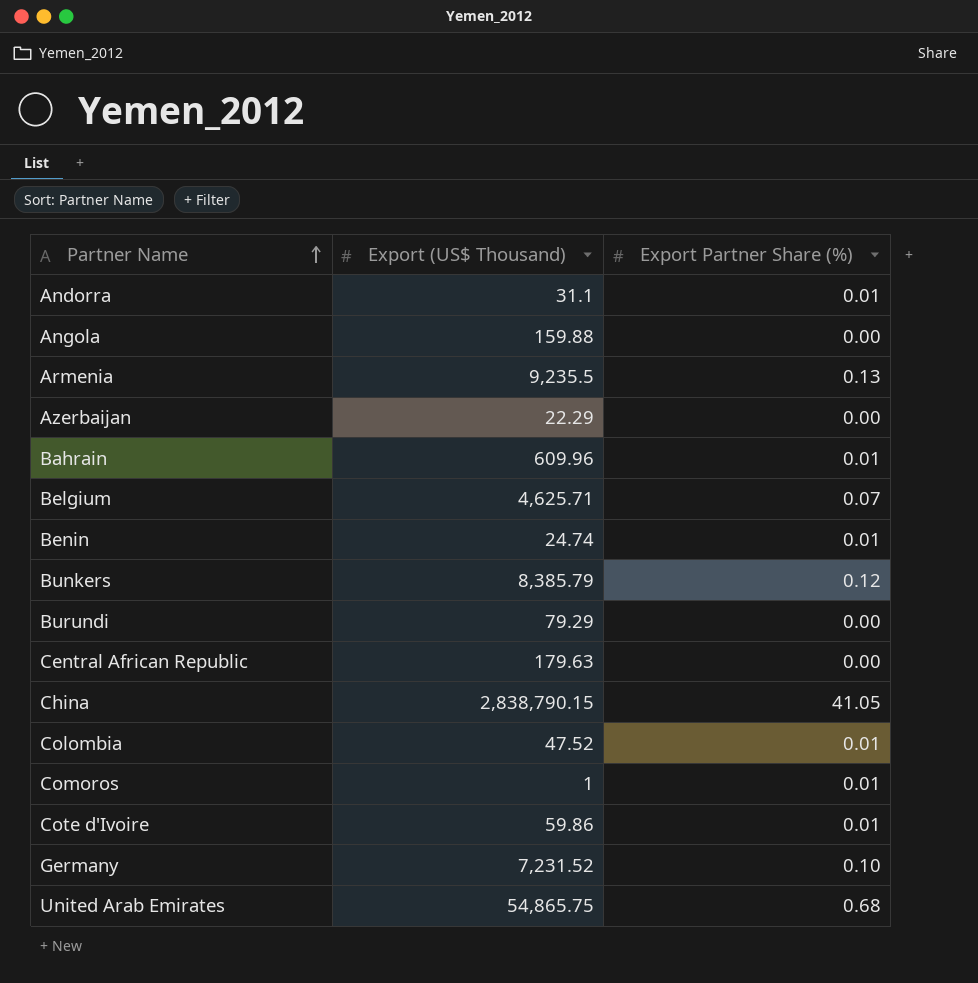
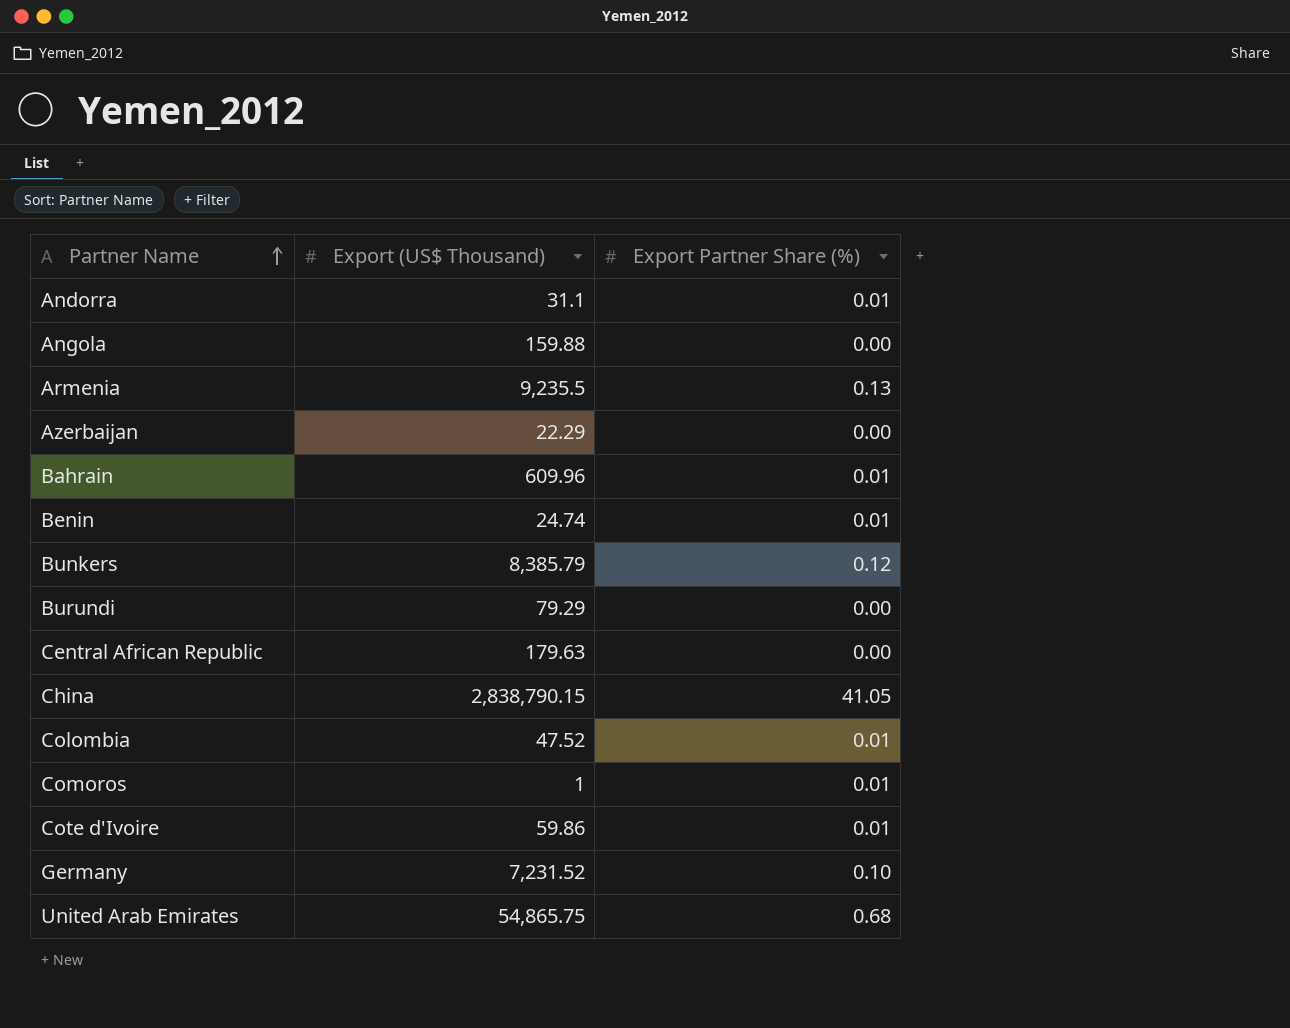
row Belgium: 4,625.71 | 0.07 -> none

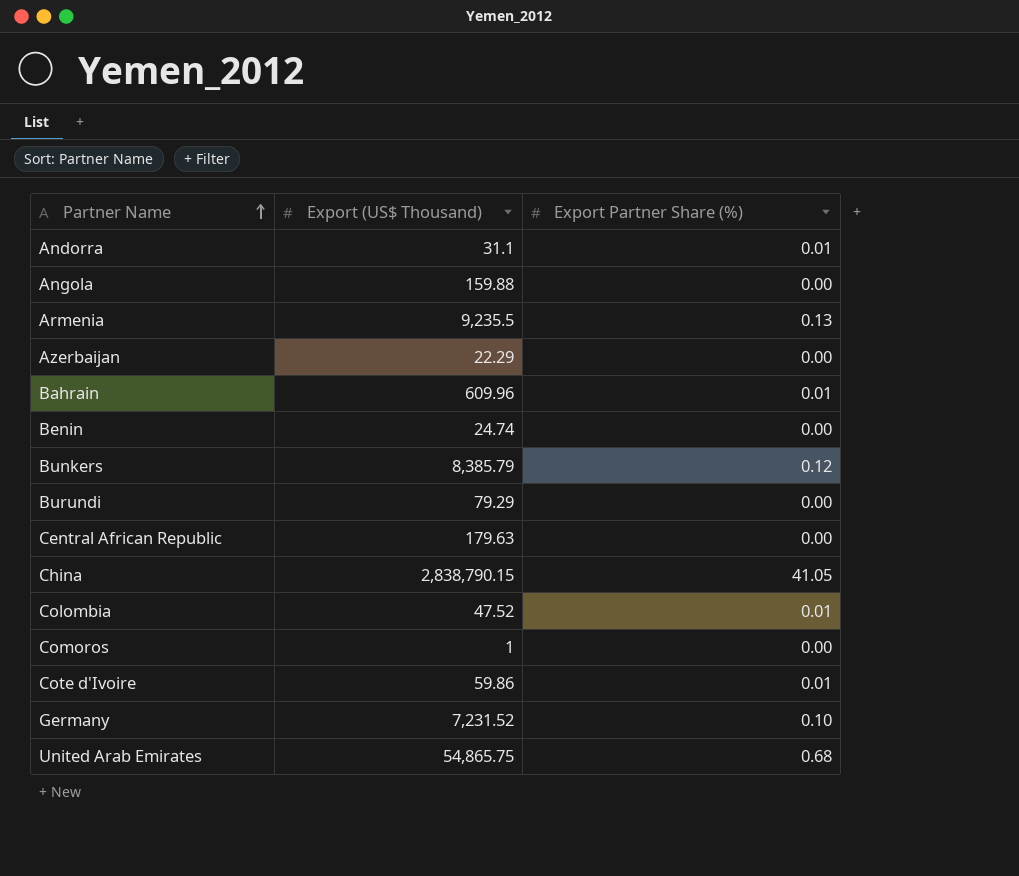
Benin | Export Partner Share (%): 0.01 -> 0.00
Comoros | Export Partner Share (%): 0.01 -> 0.00

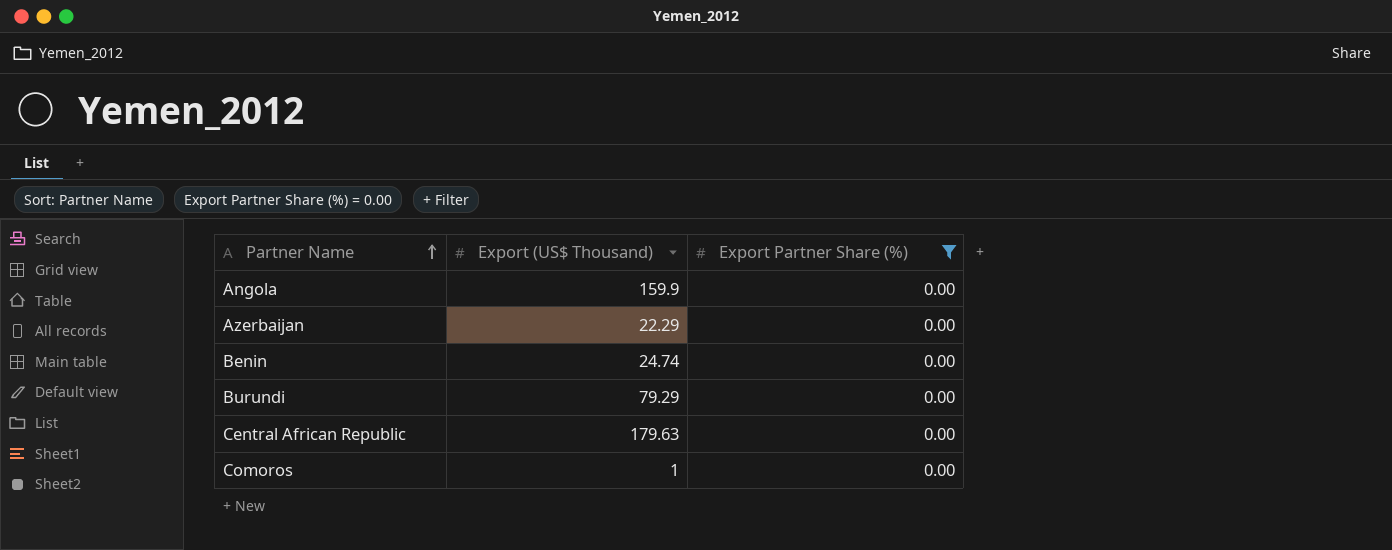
filter: none -> Export Partner Share (%) = 0.00
Angola | Export (US$ Thousand): 159.88 -> 159.9

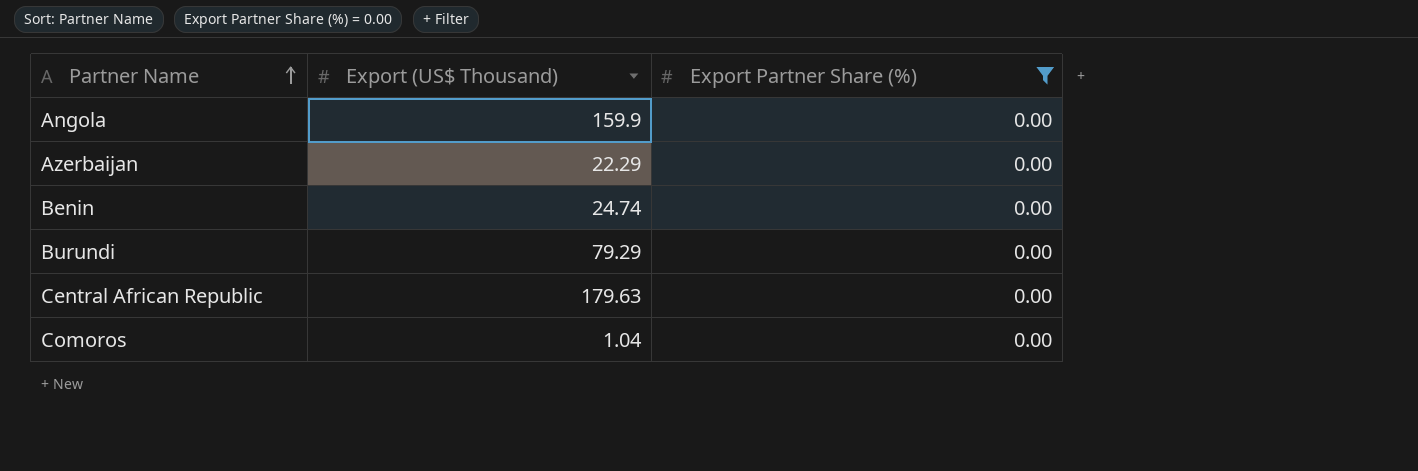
Comoros | Export (US$ Thousand): 1 -> 1.04

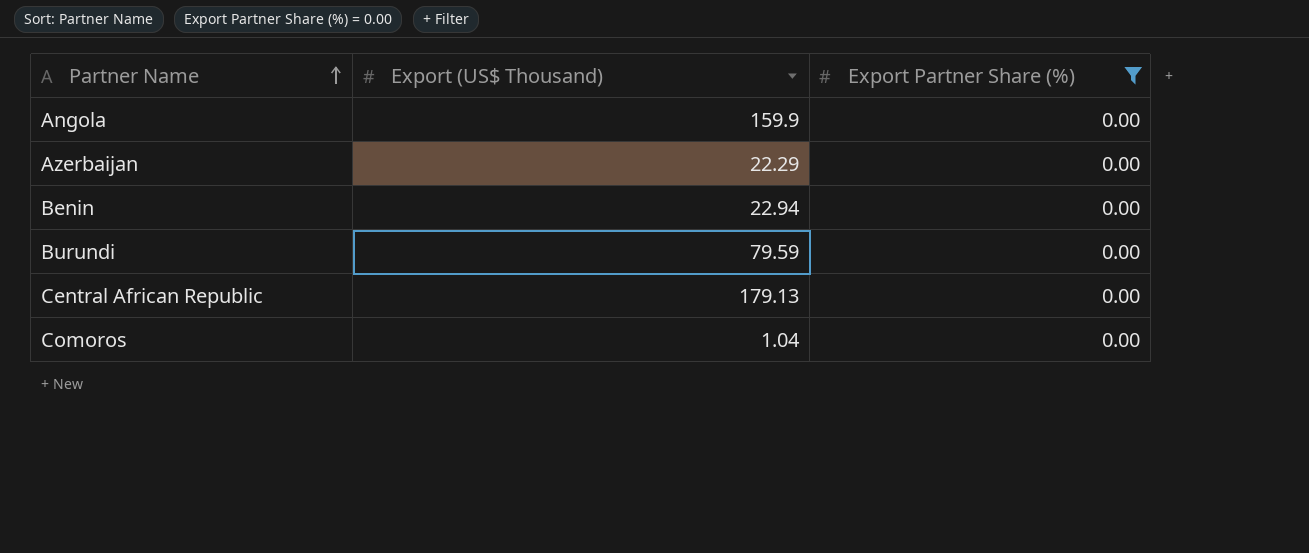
Benin | Export (US$ Thousand): 24.74 -> 22.94
Burundi | Export (US$ Thousand): 79.29 -> 79.59
Central African Republic | Export (US$ Thousand): 179.63 -> 179.13

